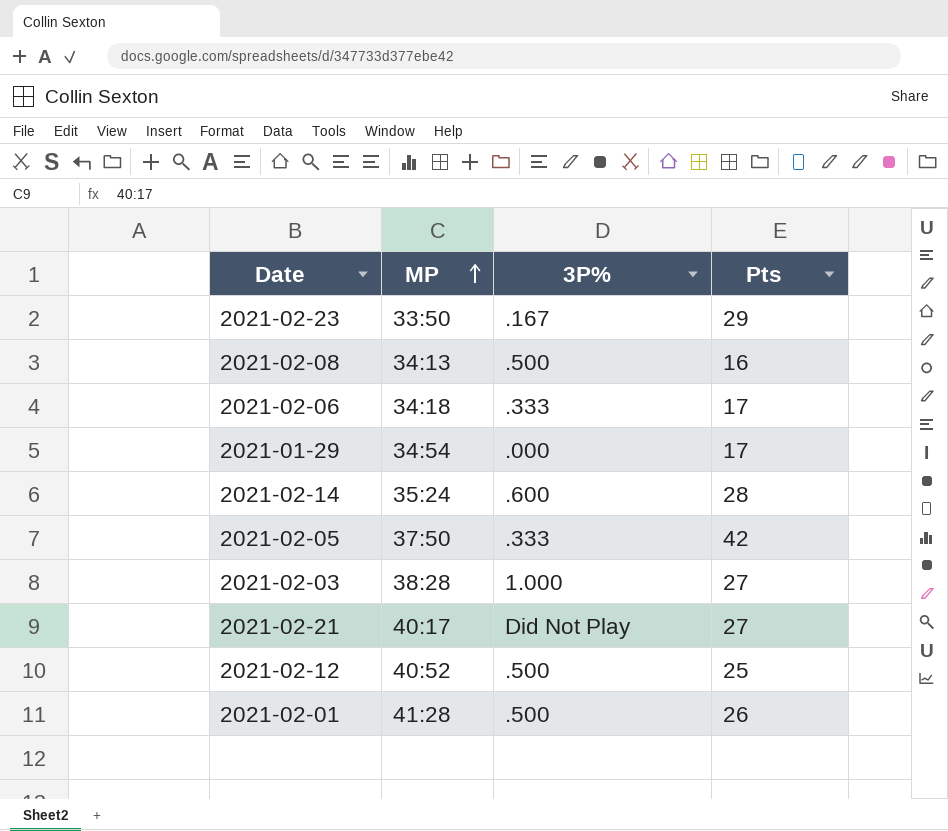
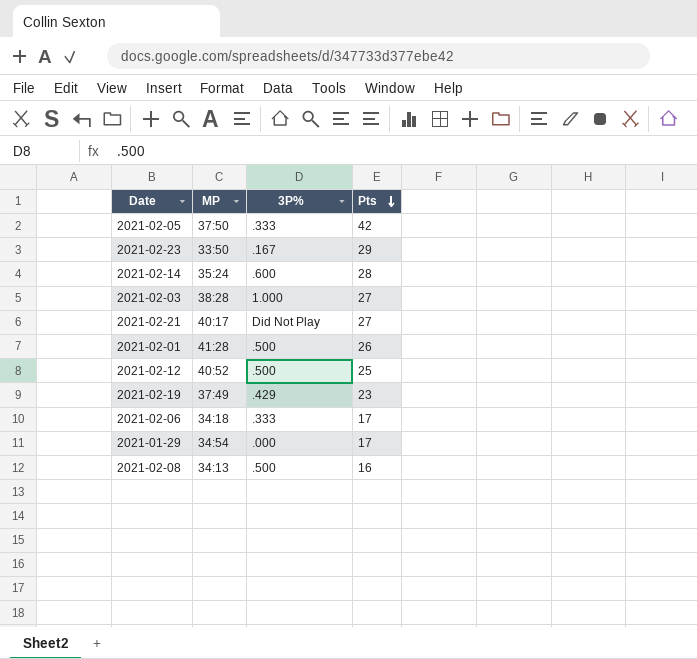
row order: MP ascending -> Pts descending
row 2021-02-19: none -> 37:49 | .429 | 23

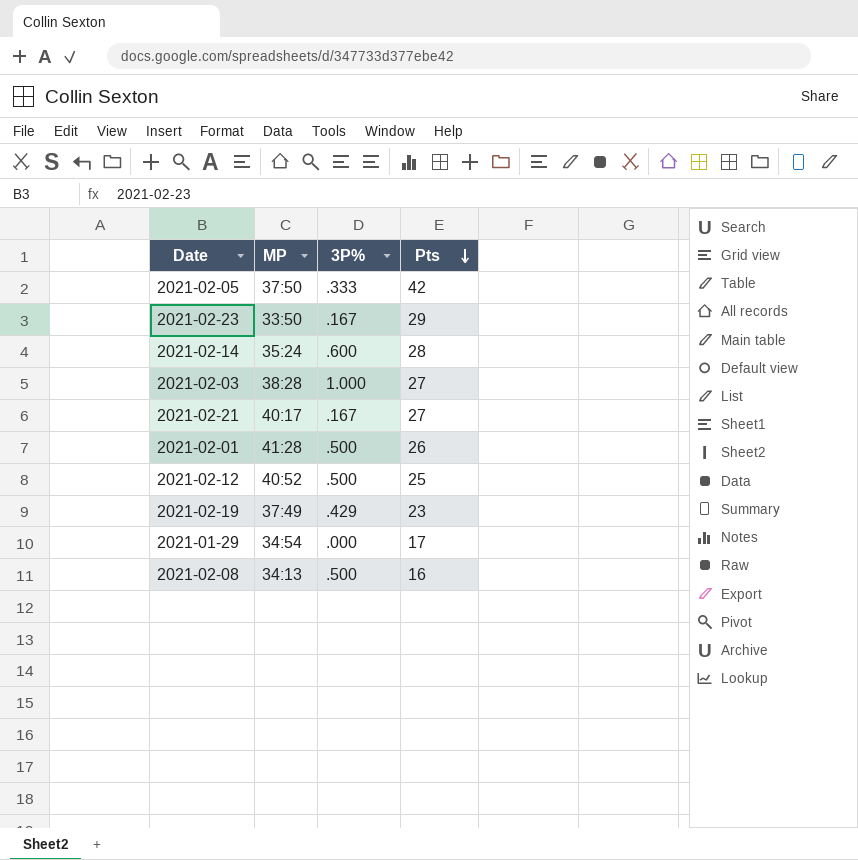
row 2021-02-06: 34:18 | .333 | 17 -> none
2021-02-21 | 3P%: Did Not Play -> .167

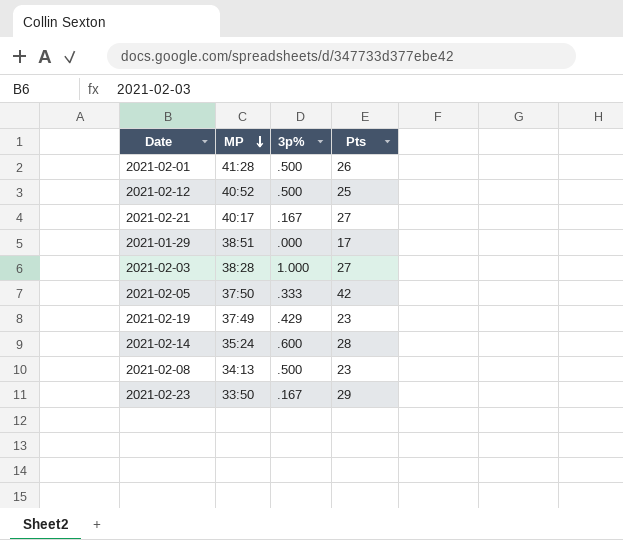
row order: Pts descending -> MP descending
column name: 3P% -> 3p%
2021-01-29 | MP: 34:54 -> 38:51
2021-02-08 | Pts: 16 -> 23

